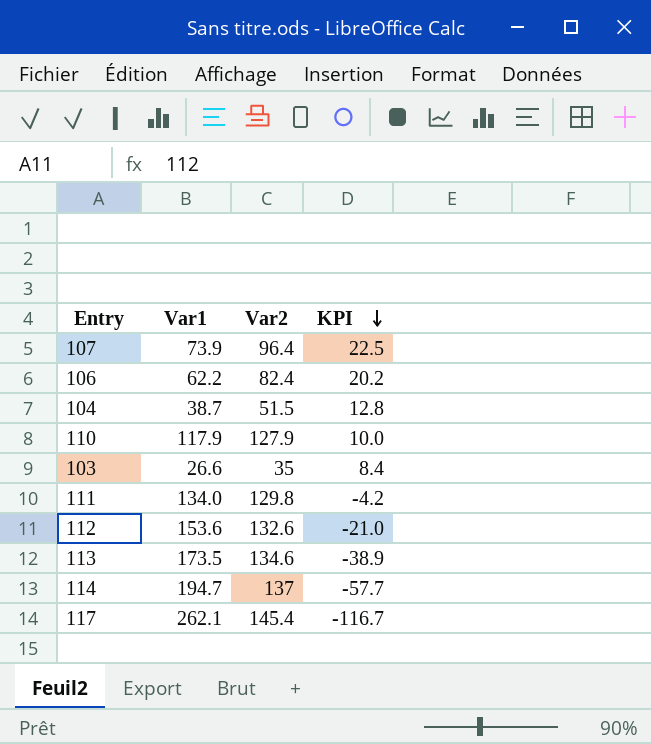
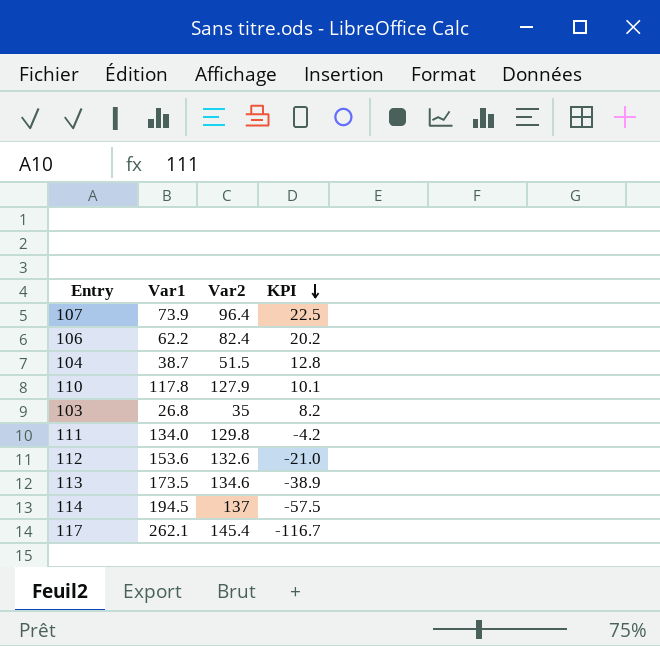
110 | Var1: 117.9 -> 117.8
110 | KPI: 10.0 -> 10.1
103 | Var1: 26.6 -> 26.8
103 | KPI: 8.4 -> 8.2
114 | Var1: 194.7 -> 194.5
114 | KPI: -57.7 -> -57.5

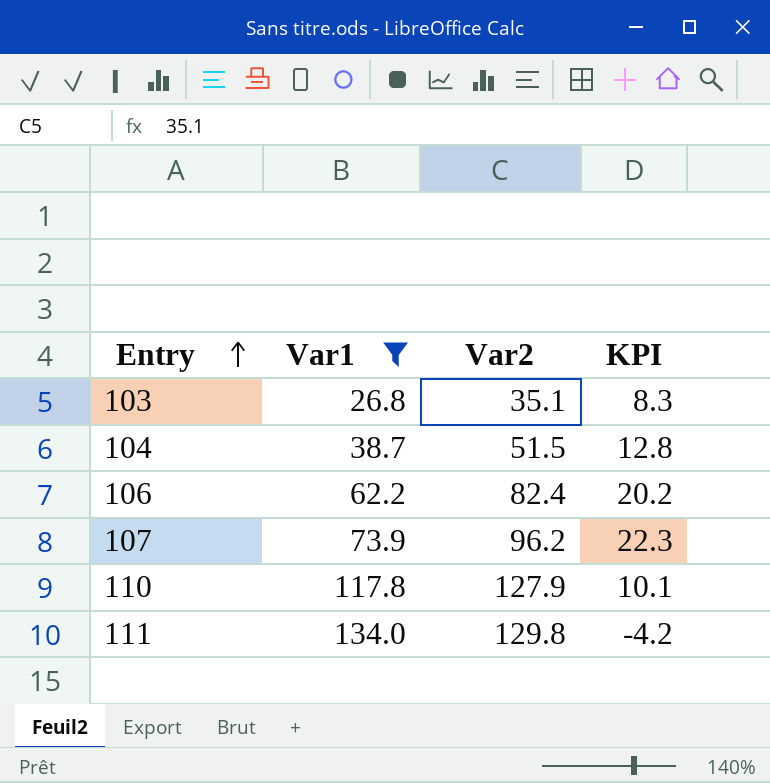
filter: none -> Var1 <= 134.0
row order: KPI descending -> Entry ascending
103 | Var2: 35 -> 35.1
103 | KPI: 8.2 -> 8.3
107 | Var2: 96.4 -> 96.2
107 | KPI: 22.5 -> 22.3

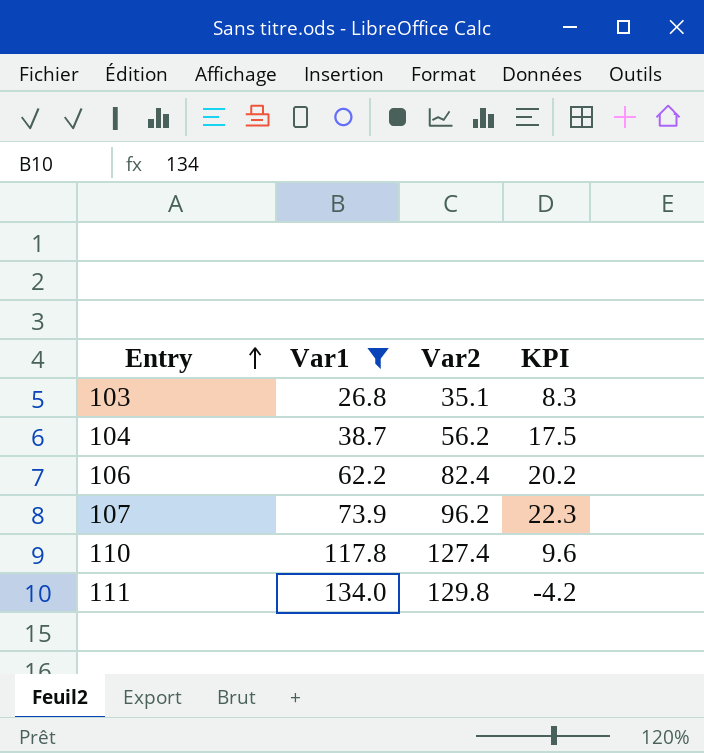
104 | Var2: 51.5 -> 56.2
104 | KPI: 12.8 -> 17.5
110 | Var2: 127.9 -> 127.4
110 | KPI: 10.1 -> 9.6

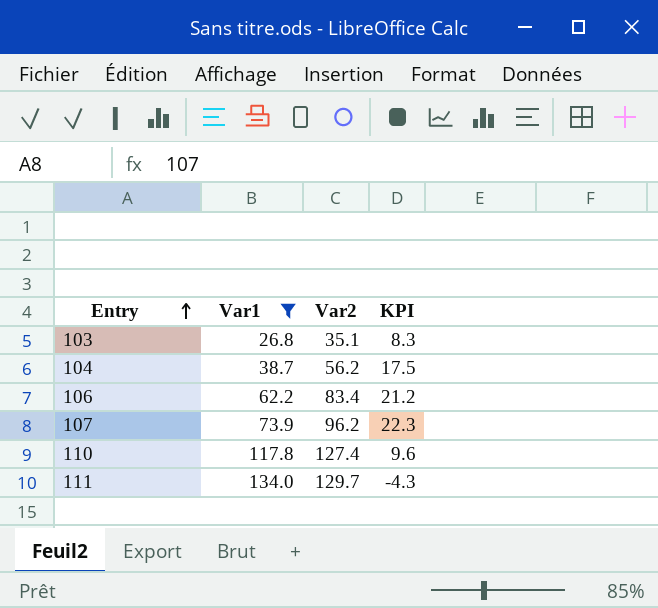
106 | Var2: 82.4 -> 83.4
106 | KPI: 20.2 -> 21.2
111 | Var2: 129.8 -> 129.7
111 | KPI: -4.2 -> -4.3

